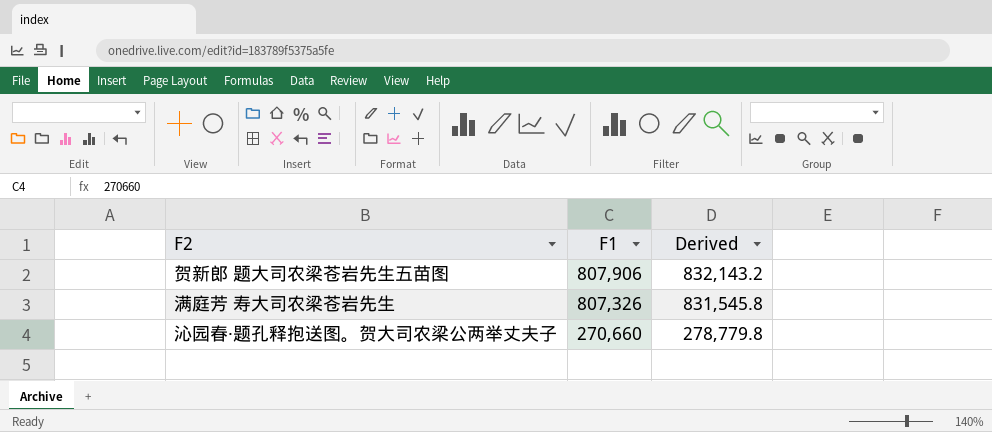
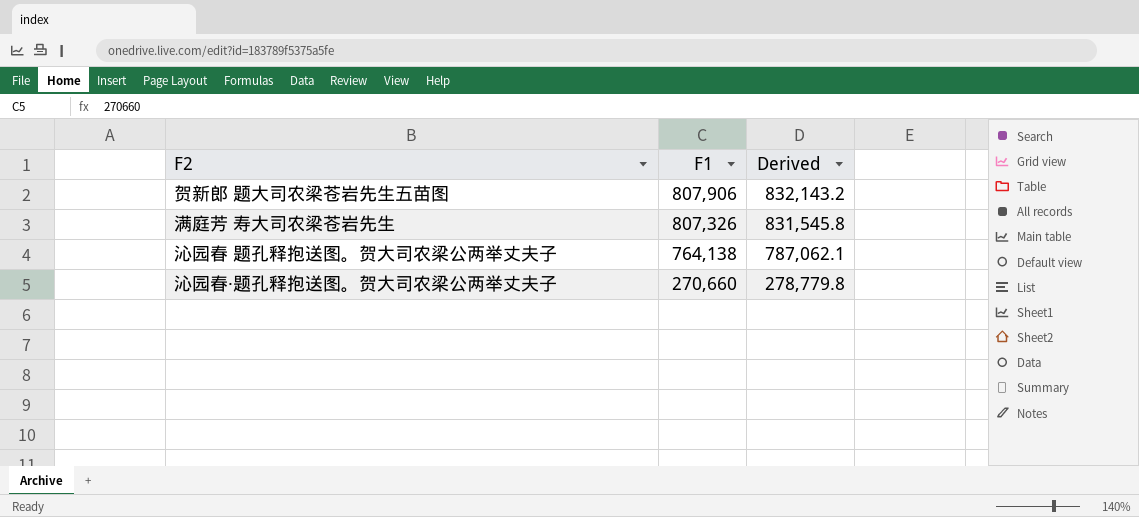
row 沁园春 题孔释抱送图。贺大司农梁公两举丈夫子: none -> 764,138 | 787,062.1

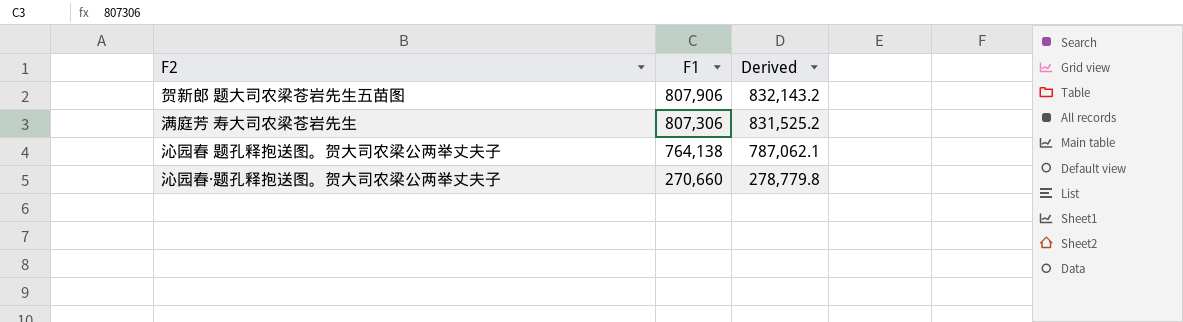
满庭芳 寿大司农梁苍岩先生 | F1: 807,326 -> 807,306
满庭芳 寿大司农梁苍岩先生 | Derived: 831,545.8 -> 831,525.2

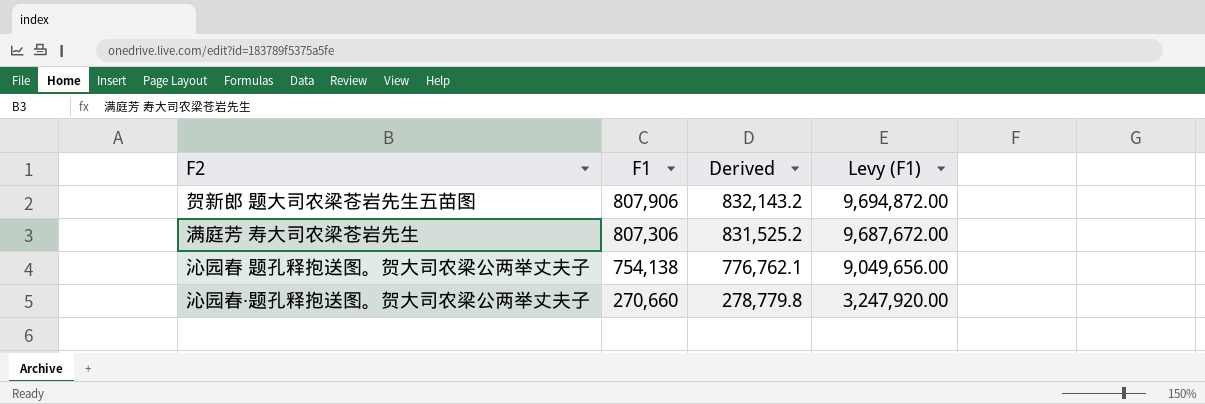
column Levy (F1) | formula: none -> [F1] * 12
沁园春 题孔释抱送图。贺大司农梁公两举丈夫子 | F1: 764,138 -> 754,138
沁园春 题孔释抱送图。贺大司农梁公两举丈夫子 | Derived: 787,062.1 -> 776,762.1

